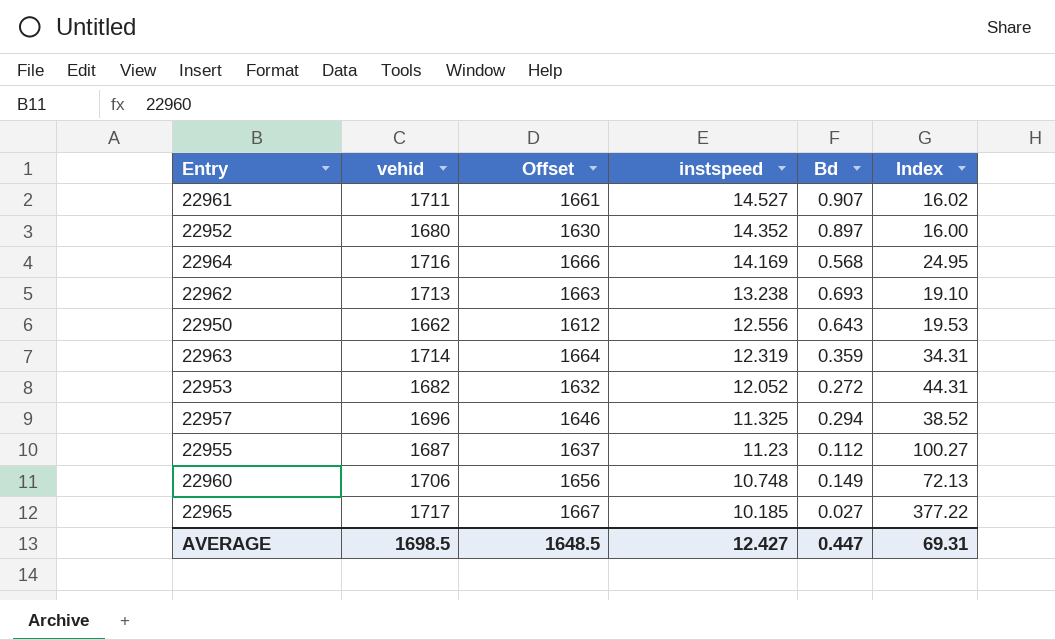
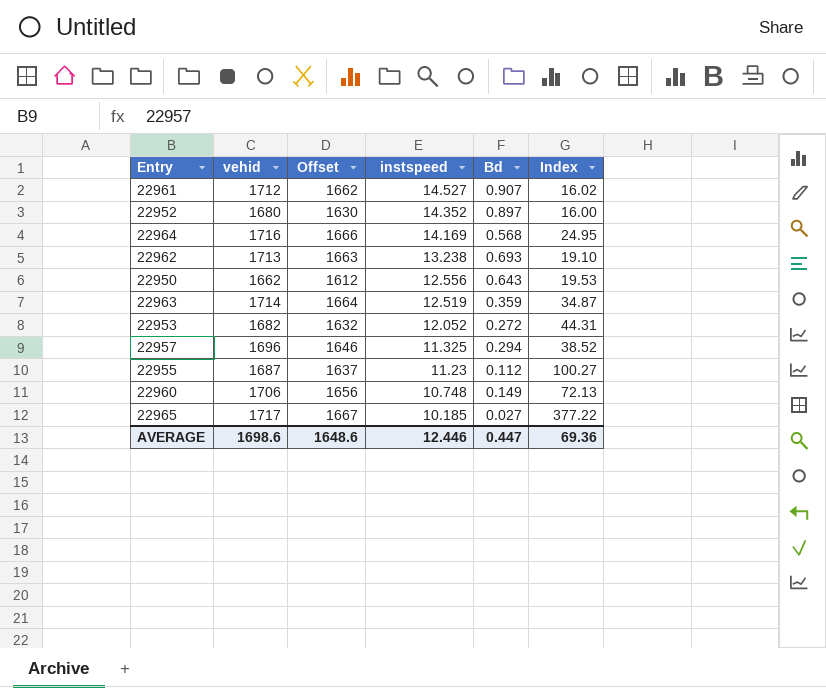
22961 | vehid: 1711 -> 1712
22961 | Offset: 1661 -> 1662
22963 | instspeed: 12.319 -> 12.519
22963 | Index: 34.31 -> 34.87
AVERAGE | vehid: 1698.5 -> 1698.6
AVERAGE | Offset: 1648.5 -> 1648.6
AVERAGE | instspeed: 12.427 -> 12.446
AVERAGE | Index: 69.31 -> 69.36

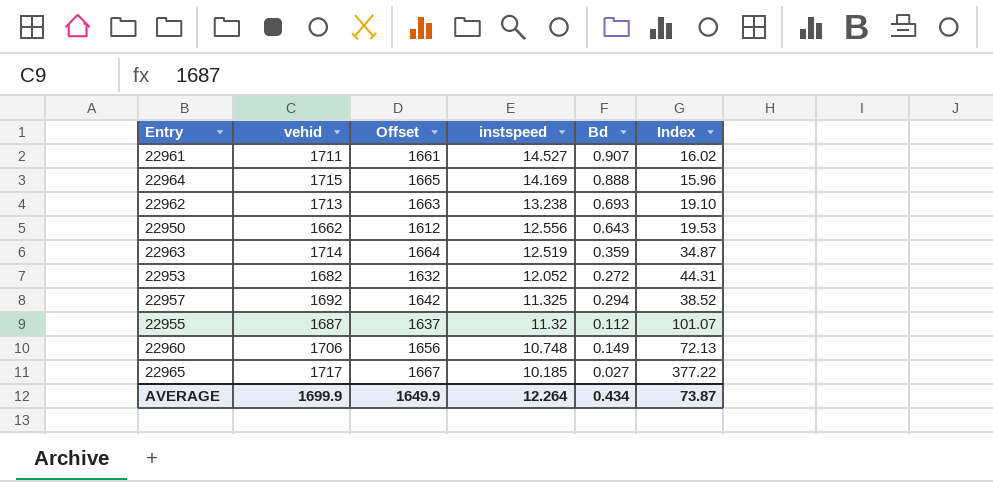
row 22952: 1680 | 1630 | 14.352 | 0.897 | 16.00 -> none
22961 | vehid: 1712 -> 1711
22961 | Offset: 1662 -> 1661
22964 | vehid: 1716 -> 1715
22964 | Offset: 1666 -> 1665
22964 | Bd: 0.568 -> 0.888
22964 | Index: 24.95 -> 15.96
22957 | vehid: 1696 -> 1692
22957 | Offset: 1646 -> 1642
22955 | instspeed: 11.23 -> 11.32
22955 | Index: 100.27 -> 101.07
AVERAGE | vehid: 1698.6 -> 1699.9
AVERAGE | Offset: 1648.6 -> 1649.9
AVERAGE | instspeed: 12.446 -> 12.264
AVERAGE | Bd: 0.447 -> 0.434
AVERAGE | Index: 69.36 -> 73.87

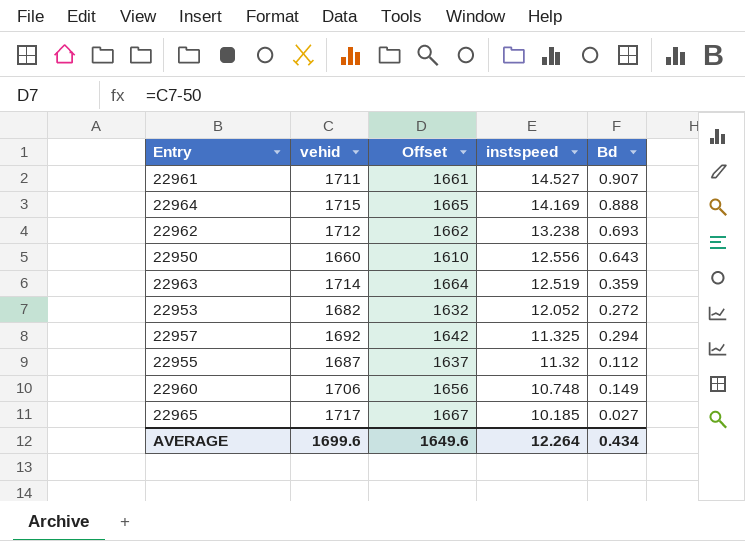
column Index | formula: [instspeed] / [Bd] -> none
22962 | vehid: 1713 -> 1712
22962 | Offset: 1663 -> 1662
22950 | vehid: 1662 -> 1660
22950 | Offset: 1612 -> 1610
AVERAGE | vehid: 1699.9 -> 1699.6
AVERAGE | Offset: 1649.9 -> 1649.6

